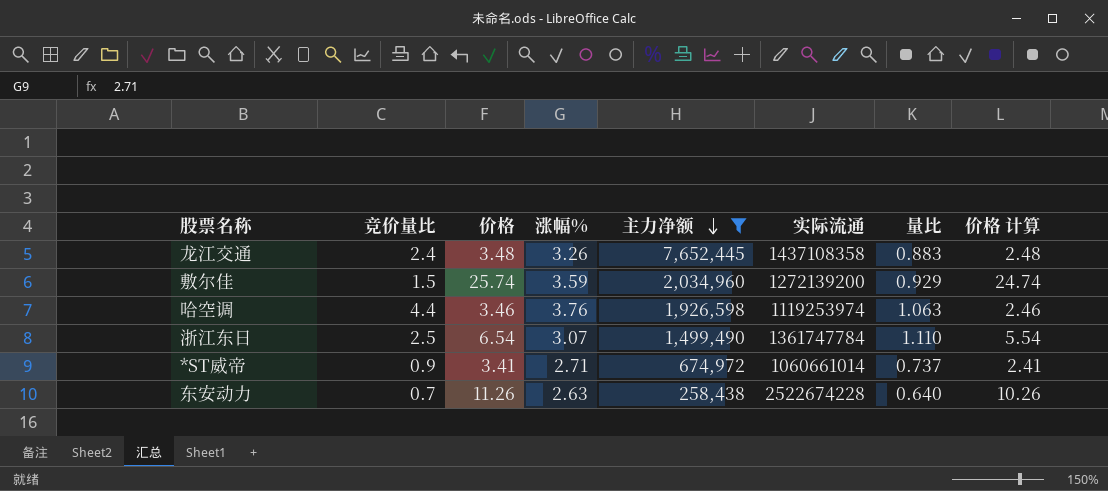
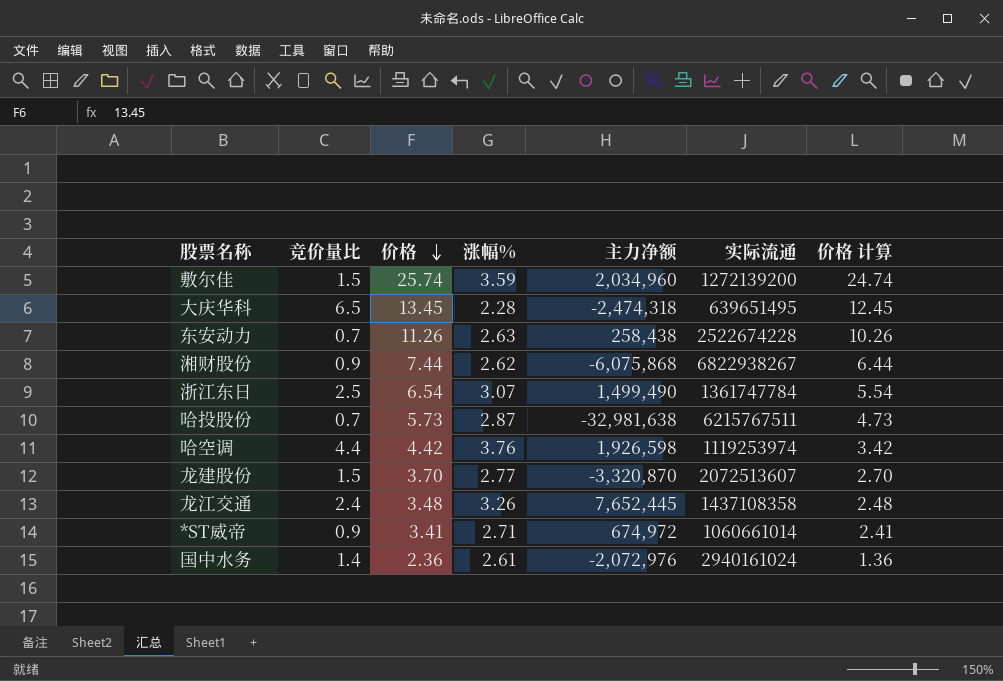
filter: 主力净额 >= 258,438 -> none
row order: 主力净额 descending -> 价格 descending
column 量比 | position: 7 -> none
哈空调 | 价格: 3.46 -> 4.42
哈空调 | 价格 计算: 2.46 -> 3.42

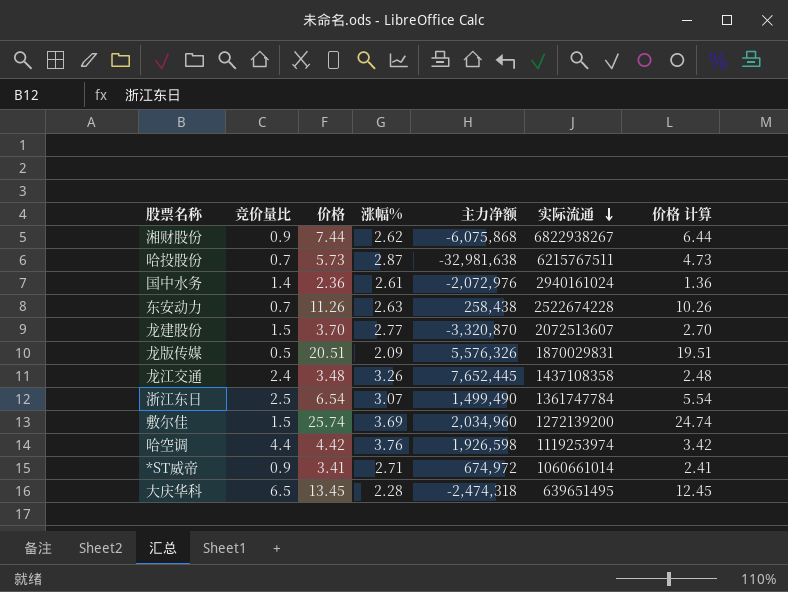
row order: 价格 descending -> 实际流通 descending
row 龙版传媒: none -> 0.5 | 20.51 | 2.09 | 5,576,326 | 1870029831 | 19.51
敷尔佳 | 涨幅%: 3.59 -> 3.69

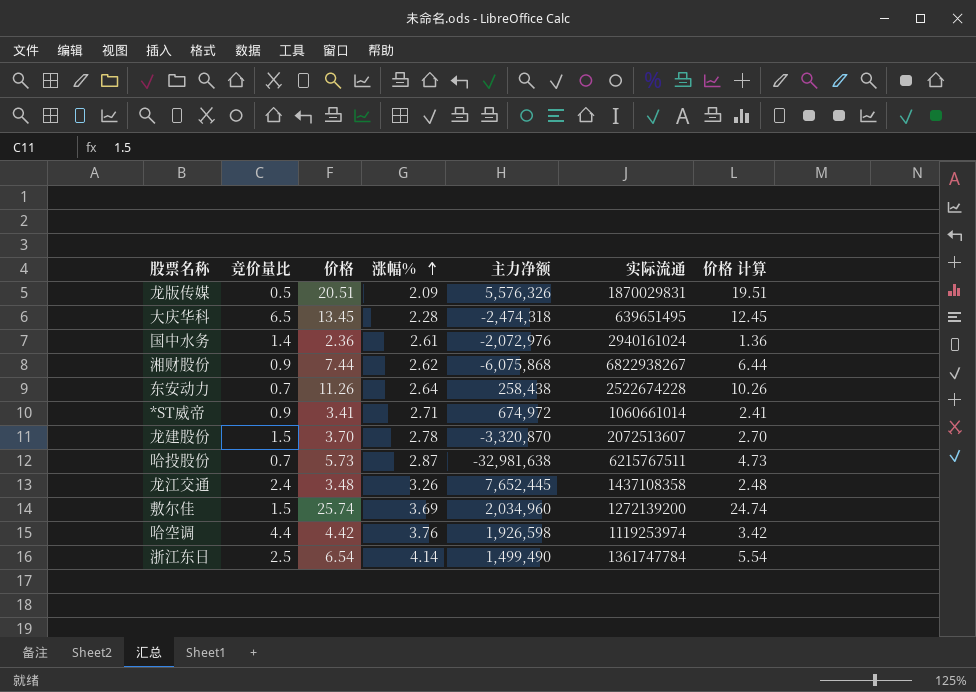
row order: 实际流通 descending -> 涨幅% ascending
东安动力 | 涨幅%: 2.63 -> 2.64
龙建股份 | 涨幅%: 2.77 -> 2.78
浙江东日 | 涨幅%: 3.07 -> 4.14

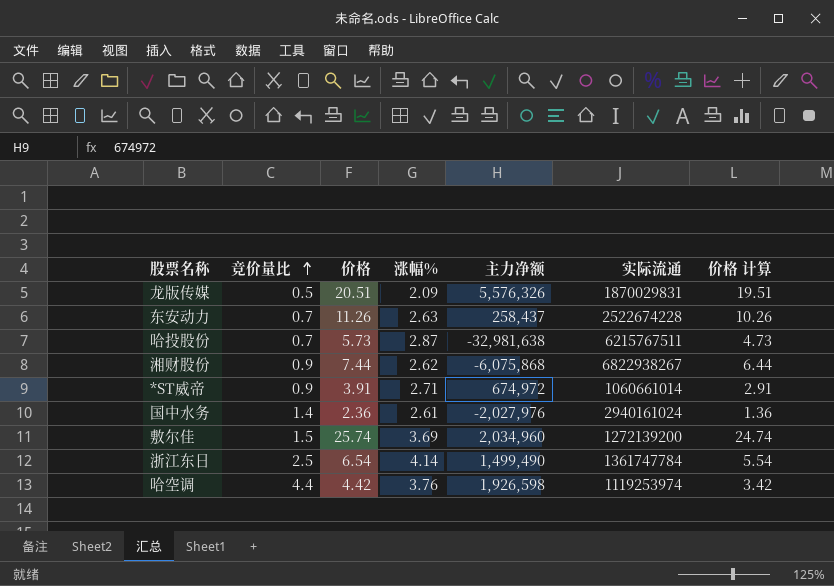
row order: 涨幅% ascending -> 竞价量比 ascending
row 大庆华科: 6.5 | 13.45 | 2.28 | -2,474,318 | 639651495 | 12.45 -> none
row 龙建股份: 1.5 | 3.70 | 2.78 | -3,320,870 | 2072513607 | 2.70 -> none
row 龙江交通: 2.4 | 3.48 | 3.26 | 7,652,445 | 1437108358 | 2.48 -> none
东安动力 | 涨幅%: 2.64 -> 2.63
东安动力 | 主力净额: 258,438 -> 258,437
*ST威帝 | 价格: 3.41 -> 3.91
*ST威帝 | 价格 计算: 2.41 -> 2.91
国中水务 | 主力净额: -2,072,976 -> -2,027,976

